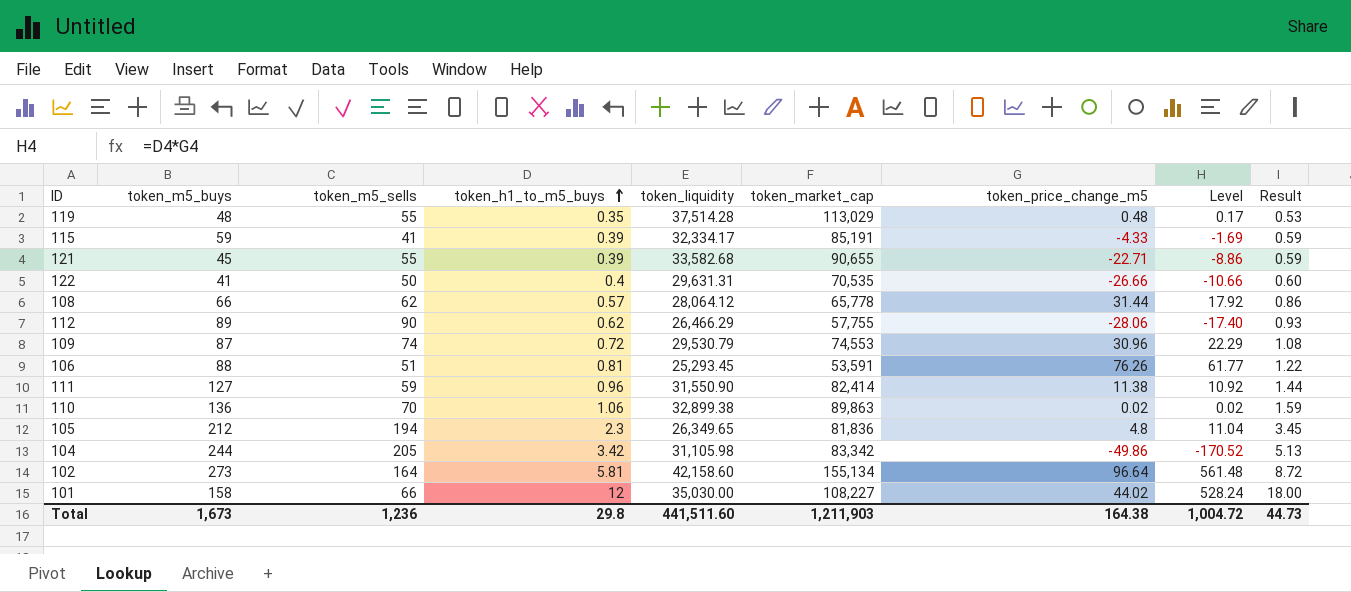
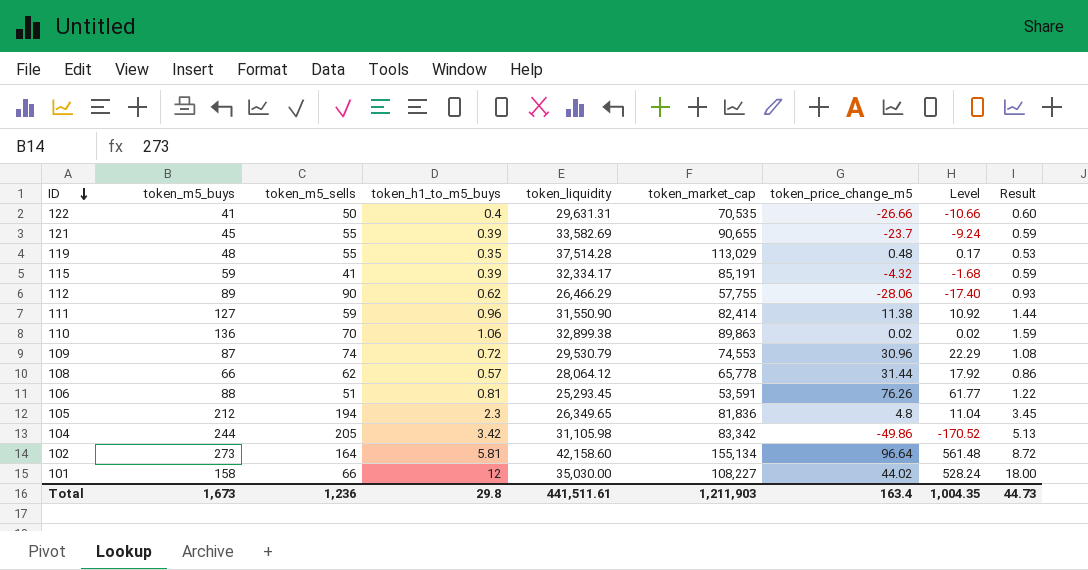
row order: token_h1_to_m5_buys ascending -> ID descending
121 | token_liquidity: 33,582.68 -> 33,582.69
121 | token_price_change_m5: -22.71 -> -23.7
121 | Level: -8.86 -> -9.24
115 | token_price_change_m5: -4.33 -> -4.32
115 | Level: -1.69 -> -1.68
Total | token_liquidity: 441,511.60 -> 441,511.61
Total | token_price_change_m5: 164.38 -> 163.4
Total | Level: 1,004.72 -> 1,004.35

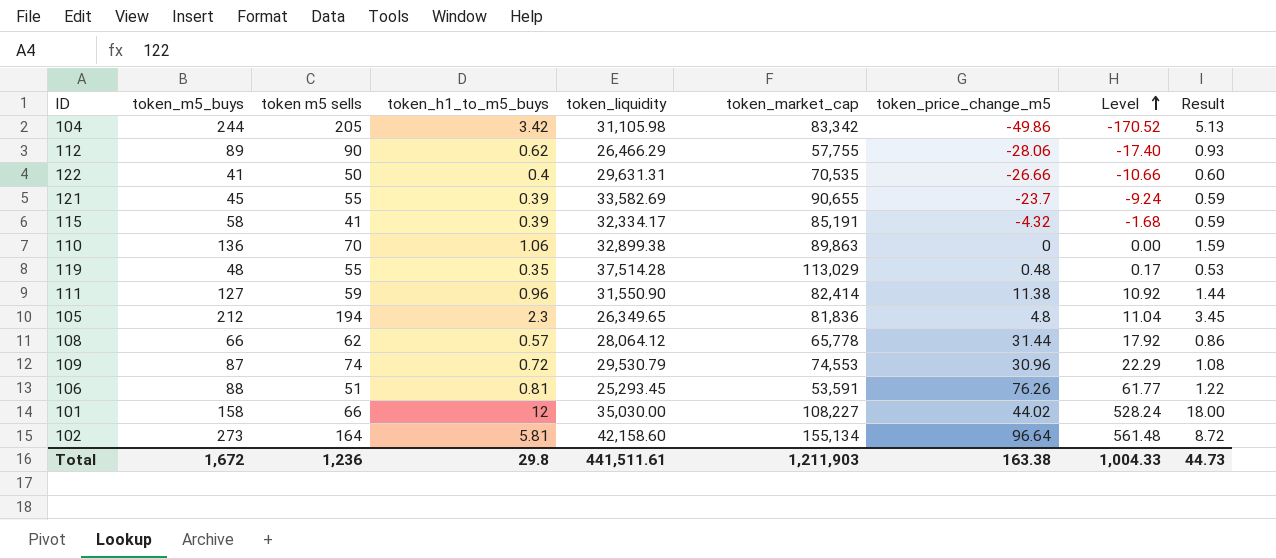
row order: ID descending -> Level ascending
column name: token_m5_sells -> token m5 sells
115 | token_m5_buys: 59 -> 58
110 | token_price_change_m5: 0.02 -> 0
110 | Level: 0.02 -> 0.00
Total | token_m5_buys: 1,673 -> 1,672
Total | token_price_change_m5: 163.4 -> 163.38
Total | Level: 1,004.35 -> 1,004.33

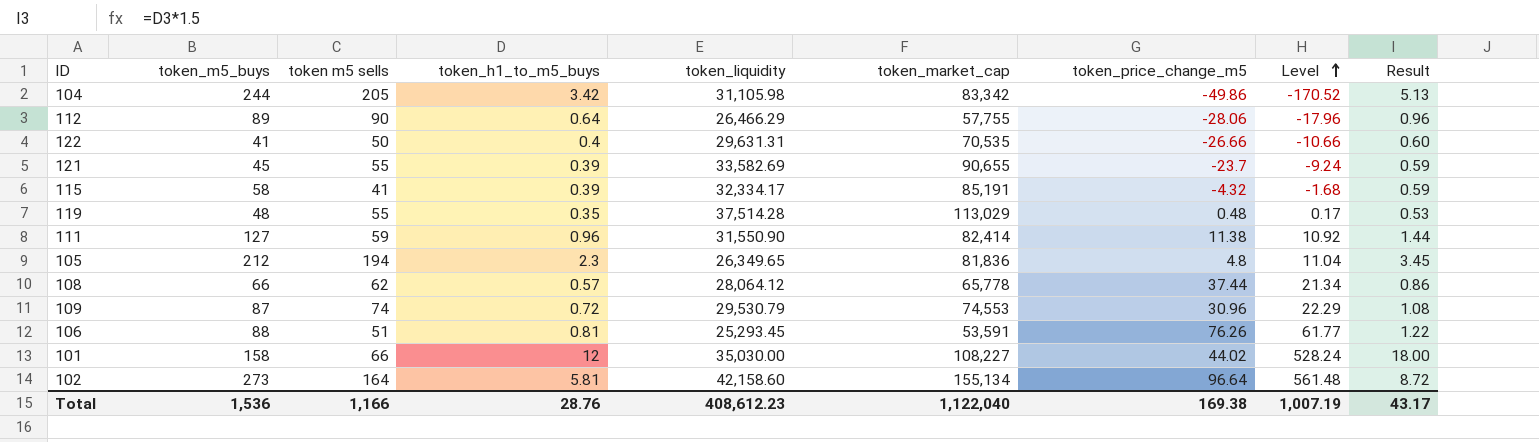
row 110: 136 | 70 | 1.06 | 32,899.38 | 89,863 | 0 | 0.00 | 1.59 -> none
112 | token_h1_to_m5_buys: 0.62 -> 0.64
112 | Level: -17.40 -> -17.96
112 | Result: 0.93 -> 0.96
108 | token_price_change_m5: 31.44 -> 37.44
108 | Level: 17.92 -> 21.34
Total | token_m5_buys: 1,672 -> 1,536
Total | token m5 sells: 1,236 -> 1,166
Total | token_h1_to_m5_buys: 29.8 -> 28.76
Total | token_liquidity: 441,511.61 -> 408,612.23
Total | token_market_cap: 1,211,903 -> 1,122,040
Total | token_price_change_m5: 163.38 -> 169.38
Total | Level: 1,004.33 -> 1,007.19
Total | Result: 44.73 -> 43.17

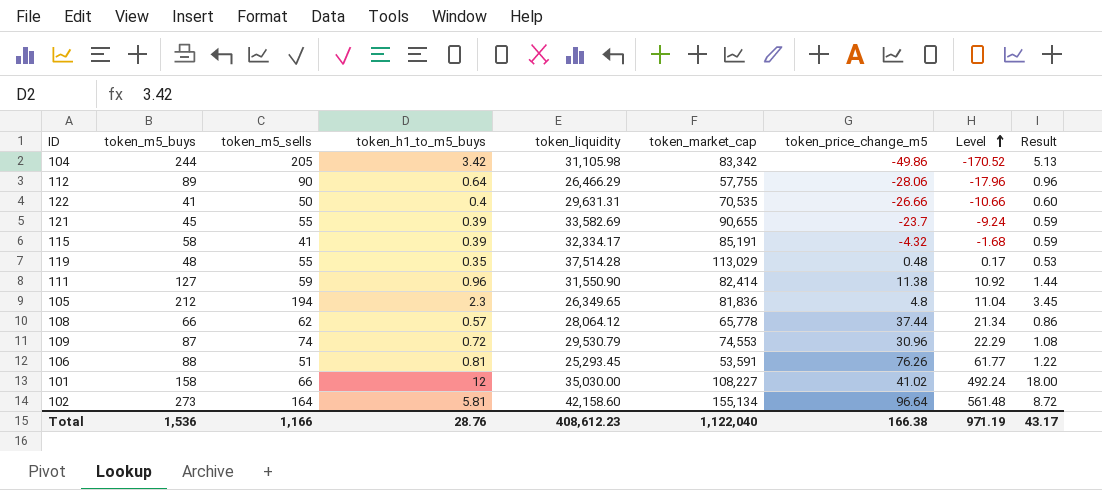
column name: token m5 sells -> token_m5_sells
101 | token_price_change_m5: 44.02 -> 41.02
101 | Level: 528.24 -> 492.24
Total | token_price_change_m5: 169.38 -> 166.38
Total | Level: 1,007.19 -> 971.19

